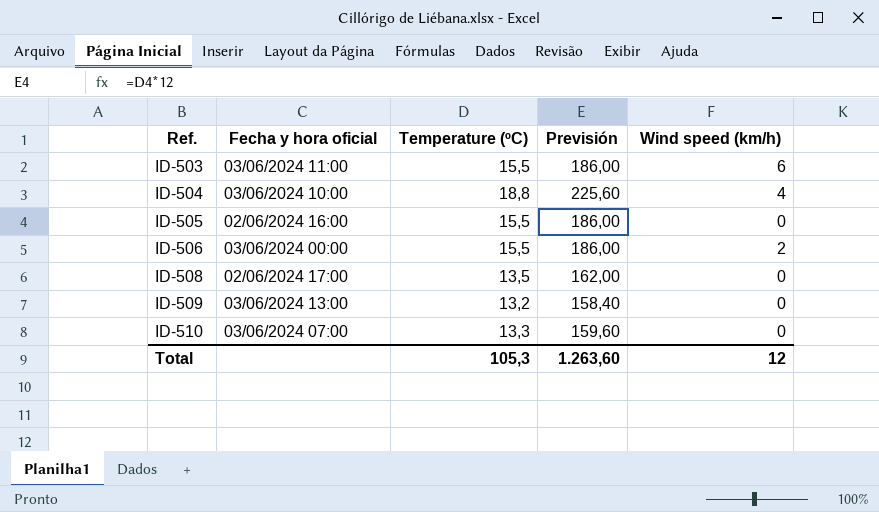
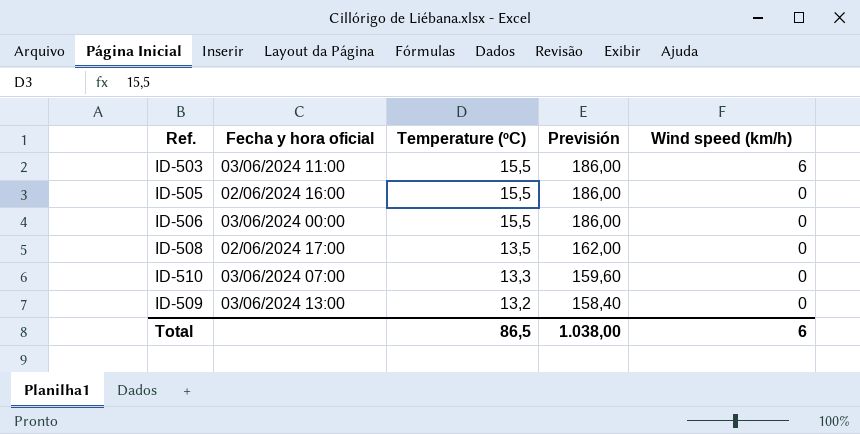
row order: Ref. ascending -> Temperature (ºC) descending
row ID-504: 03/06/2024 10:00 | 18,8 | 225,60 | 4 -> none
ID-506 | Wind speed (km/h): 2 -> 0
Total | Temperature (ºC): 105,3 -> 86,5
Total | Previsión: 1.263,60 -> 1.038,00
Total | Wind speed (km/h): 12 -> 6

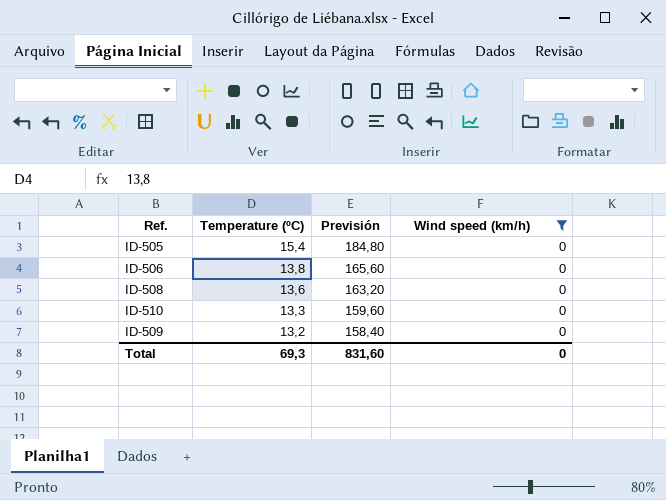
filter: none -> Wind speed (km/h) = 0
column Fecha y hora oficial | position: 2 -> none
ID-505 | Temperature (ºC): 15,5 -> 15,4
ID-505 | Previsión: 186,00 -> 184,80
ID-506 | Temperature (ºC): 15,5 -> 13,8
ID-506 | Previsión: 186,00 -> 165,60
ID-508 | Temperature (ºC): 13,5 -> 13,6
ID-508 | Previsión: 162,00 -> 163,20
Total | Temperature (ºC): 86,5 -> 69,3
Total | Previsión: 1.038,00 -> 831,60
Total | Wind speed (km/h): 6 -> 0

